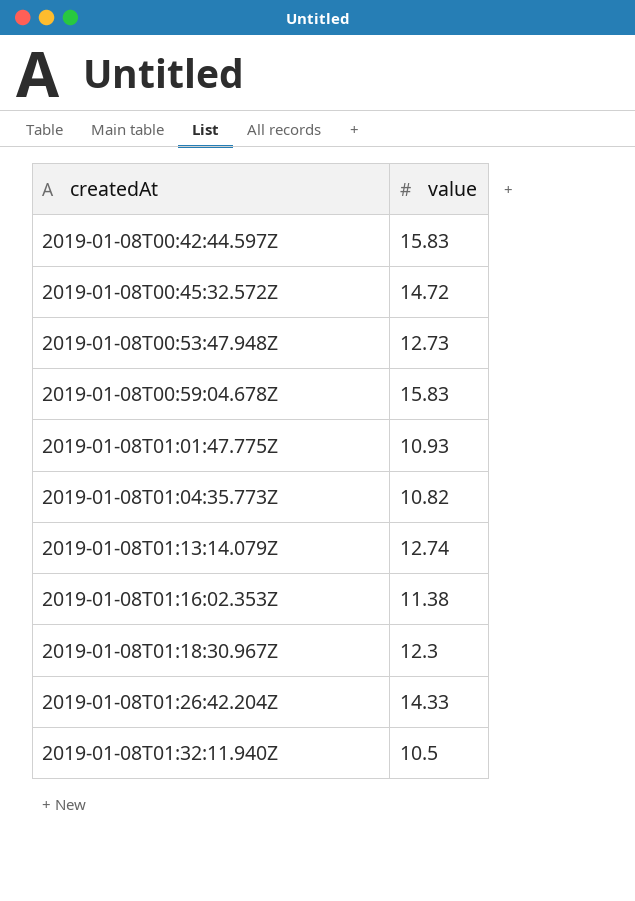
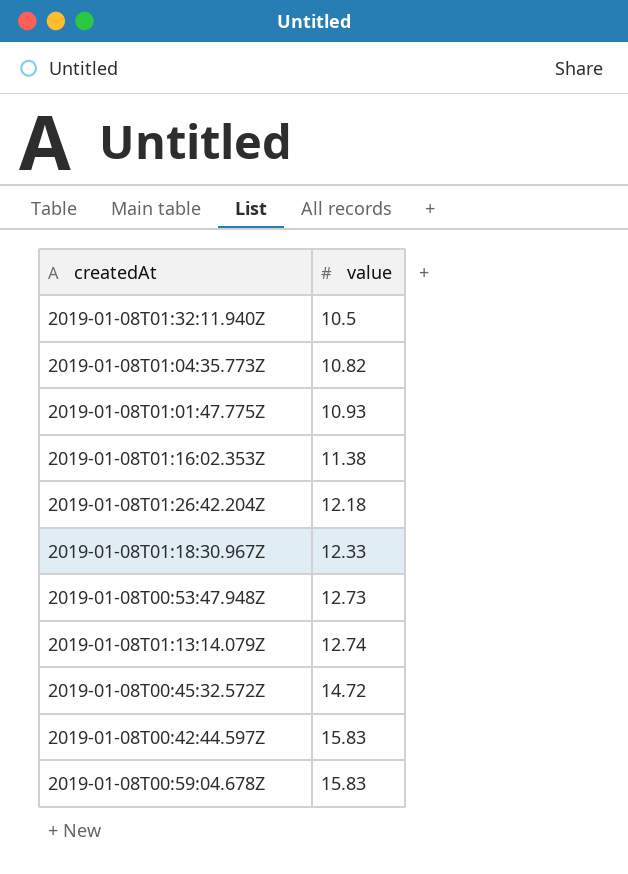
row order: createdAt ascending -> value ascending
2019-01-08T01:26:42.204Z | value: 14.33 -> 12.18
2019-01-08T01:18:30.967Z | value: 12.3 -> 12.33

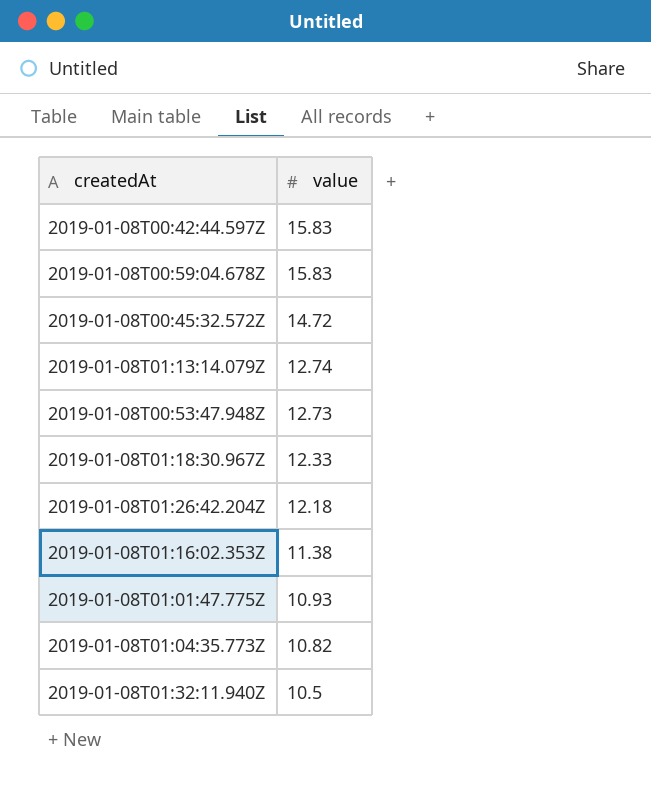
row order: value ascending -> value descending

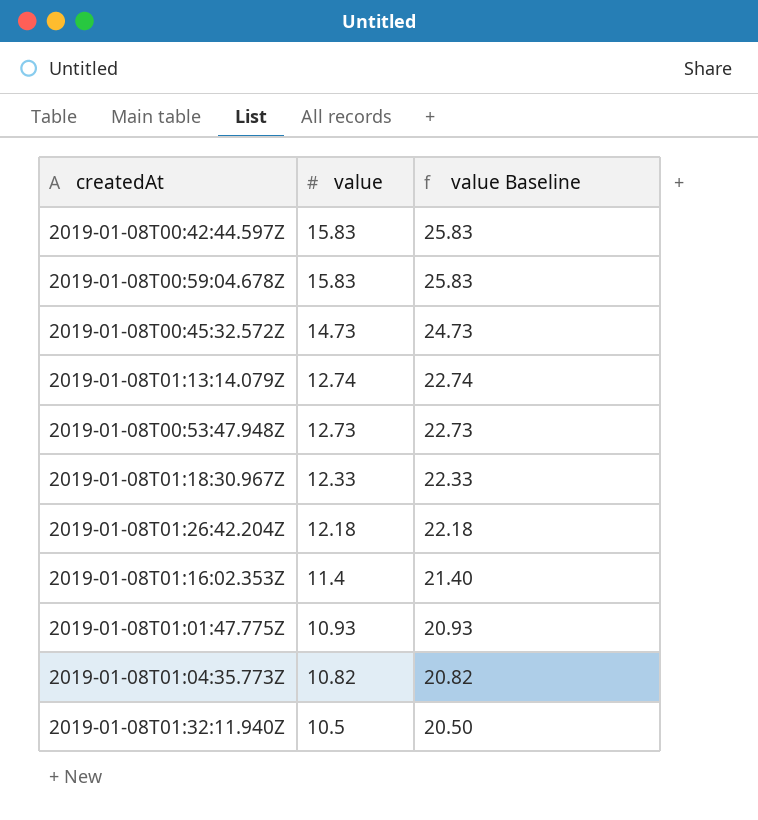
column value Baseline | formula: none -> [value] + 10
2019-01-08T00:45:32.572Z | value: 14.72 -> 14.73
2019-01-08T01:16:02.353Z | value: 11.38 -> 11.4

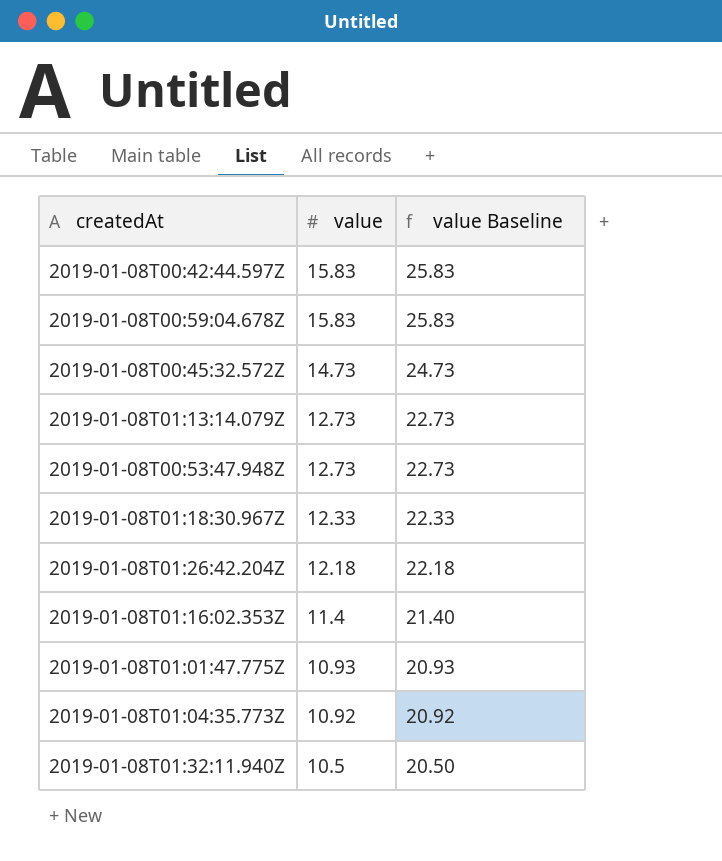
2019-01-08T01:13:14.079Z | value: 12.74 -> 12.73
2019-01-08T01:13:14.079Z | value Baseline: 22.74 -> 22.73
2019-01-08T01:04:35.773Z | value: 10.82 -> 10.92
2019-01-08T01:04:35.773Z | value Baseline: 20.82 -> 20.92

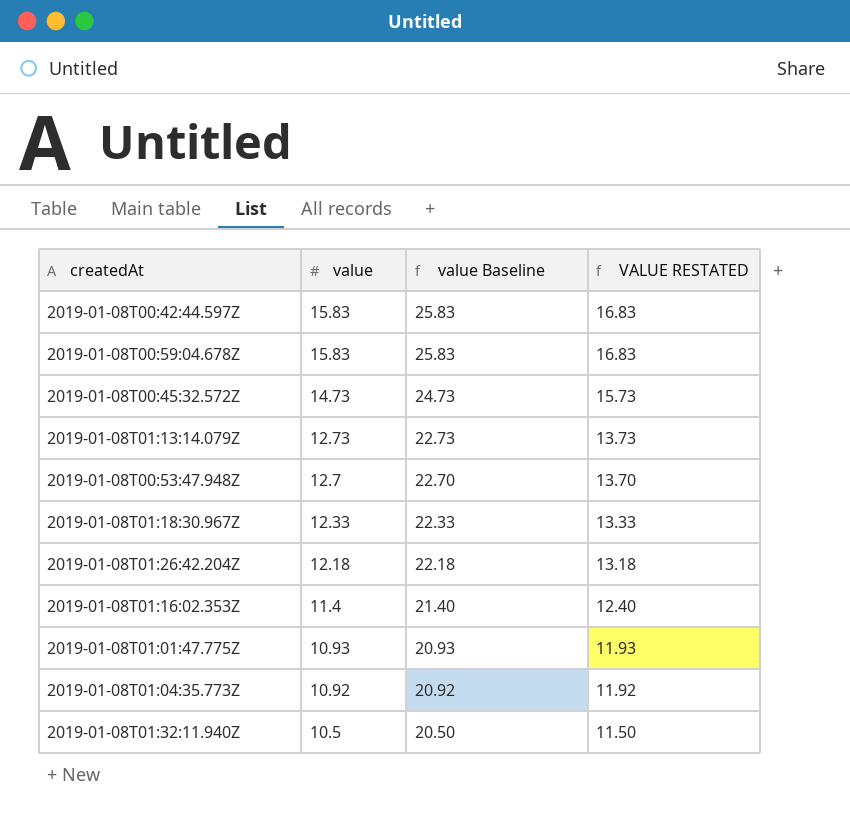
column VALUE RESTATED | formula: none -> [value] + 1
2019-01-08T00:53:47.948Z | value: 12.73 -> 12.7
2019-01-08T00:53:47.948Z | value Baseline: 22.73 -> 22.70

